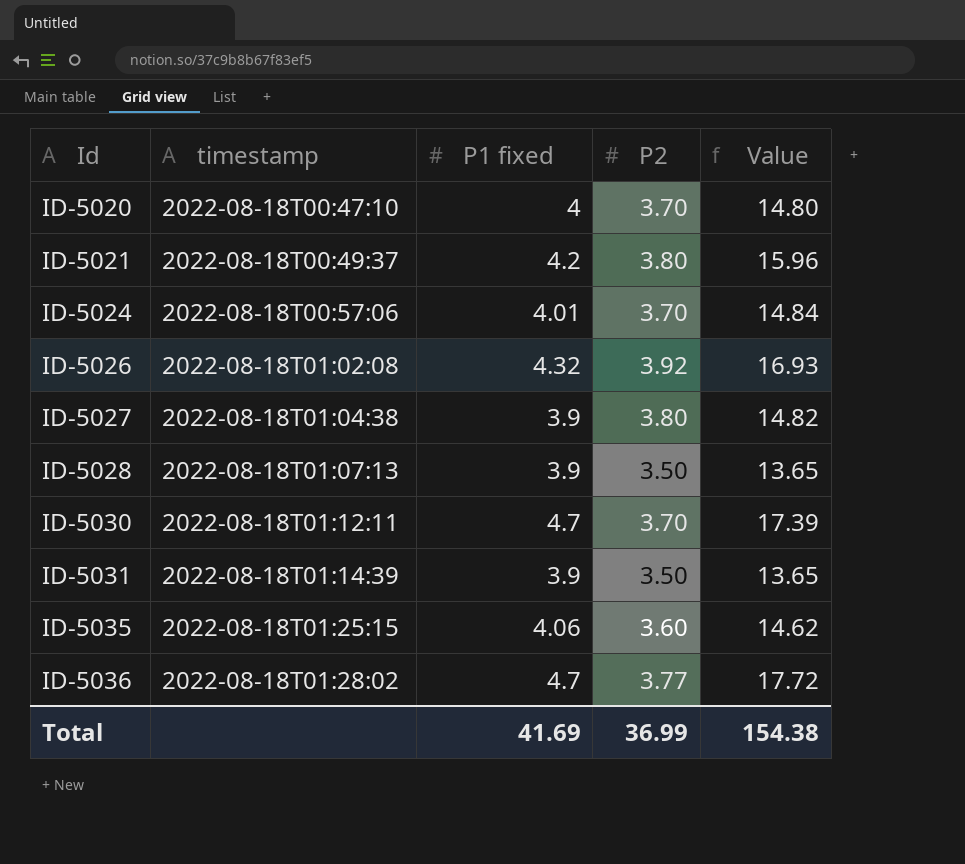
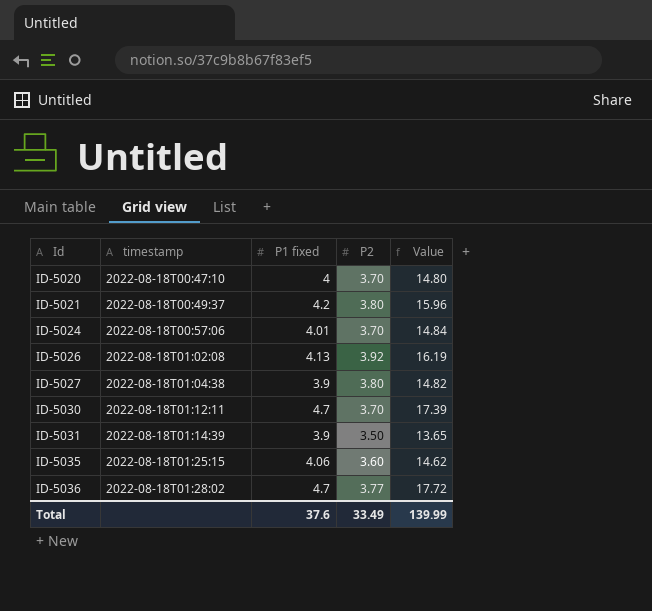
row ID-5028: 2022-08-18T01:07:13 | 3.9 | 3.50 | 13.65 -> none
ID-5026 | P1 fixed: 4.32 -> 4.13
ID-5026 | Value: 16.93 -> 16.19
Total | P1 fixed: 41.69 -> 37.6
Total | P2: 36.99 -> 33.49
Total | Value: 154.38 -> 139.99

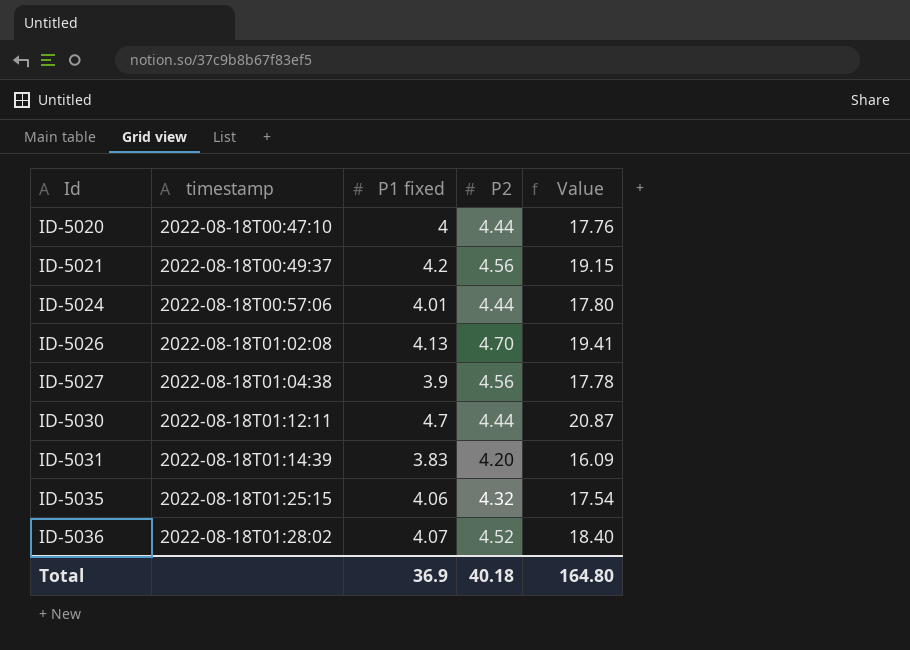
ID-5020 | P2: 3.70 -> 4.44
ID-5020 | Value: 14.80 -> 17.76
ID-5021 | P2: 3.80 -> 4.56
ID-5021 | Value: 15.96 -> 19.15
ID-5024 | P2: 3.70 -> 4.44
ID-5024 | Value: 14.84 -> 17.80
ID-5026 | P2: 3.92 -> 4.70
ID-5026 | Value: 16.19 -> 19.41
ID-5027 | P2: 3.80 -> 4.56
ID-5027 | Value: 14.82 -> 17.78
ID-5030 | P2: 3.70 -> 4.44
ID-5030 | Value: 17.39 -> 20.87
ID-5031 | P1 fixed: 3.9 -> 3.83
ID-5031 | P2: 3.50 -> 4.20
ID-5031 | Value: 13.65 -> 16.09
ID-5035 | P2: 3.60 -> 4.32
ID-5035 | Value: 14.62 -> 17.54
ID-5036 | P1 fixed: 4.7 -> 4.07
ID-5036 | P2: 3.77 -> 4.52
ID-5036 | Value: 17.72 -> 18.40
Total | P1 fixed: 37.6 -> 36.9
Total | P2: 33.49 -> 40.18
Total | Value: 139.99 -> 164.80

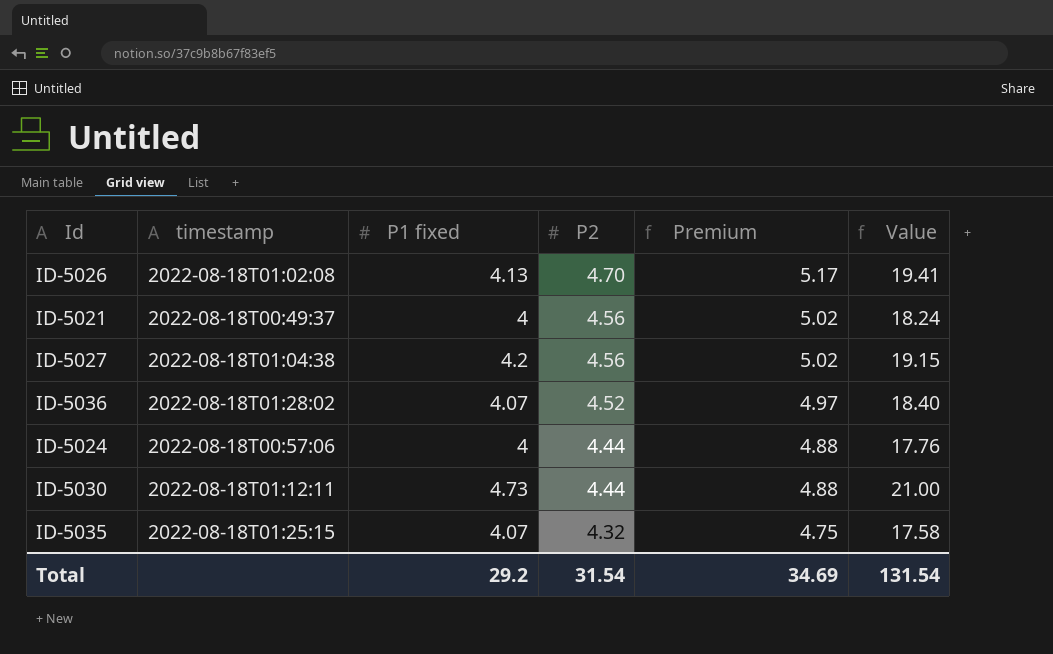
row order: Id ascending -> P2 descending
column Premium | formula: none -> [P2] * 1.1
row ID-5020: 2022-08-18T00:47:10 | 4 | 4.44 | 17.76 -> none
row ID-5031: 2022-08-18T01:14:39 | 3.83 | 4.20 | 16.09 -> none
ID-5021 | P1 fixed: 4.2 -> 4
ID-5021 | Value: 19.15 -> 18.24
ID-5027 | P1 fixed: 3.9 -> 4.2
ID-5027 | Value: 17.78 -> 19.15
ID-5024 | P1 fixed: 4.01 -> 4
ID-5024 | Value: 17.80 -> 17.76
ID-5030 | P1 fixed: 4.7 -> 4.73
ID-5030 | Value: 20.87 -> 21.00
ID-5035 | P1 fixed: 4.06 -> 4.07
ID-5035 | Value: 17.54 -> 17.58
Total | P1 fixed: 36.9 -> 29.2
Total | P2: 40.18 -> 31.54
Total | Value: 164.80 -> 131.54

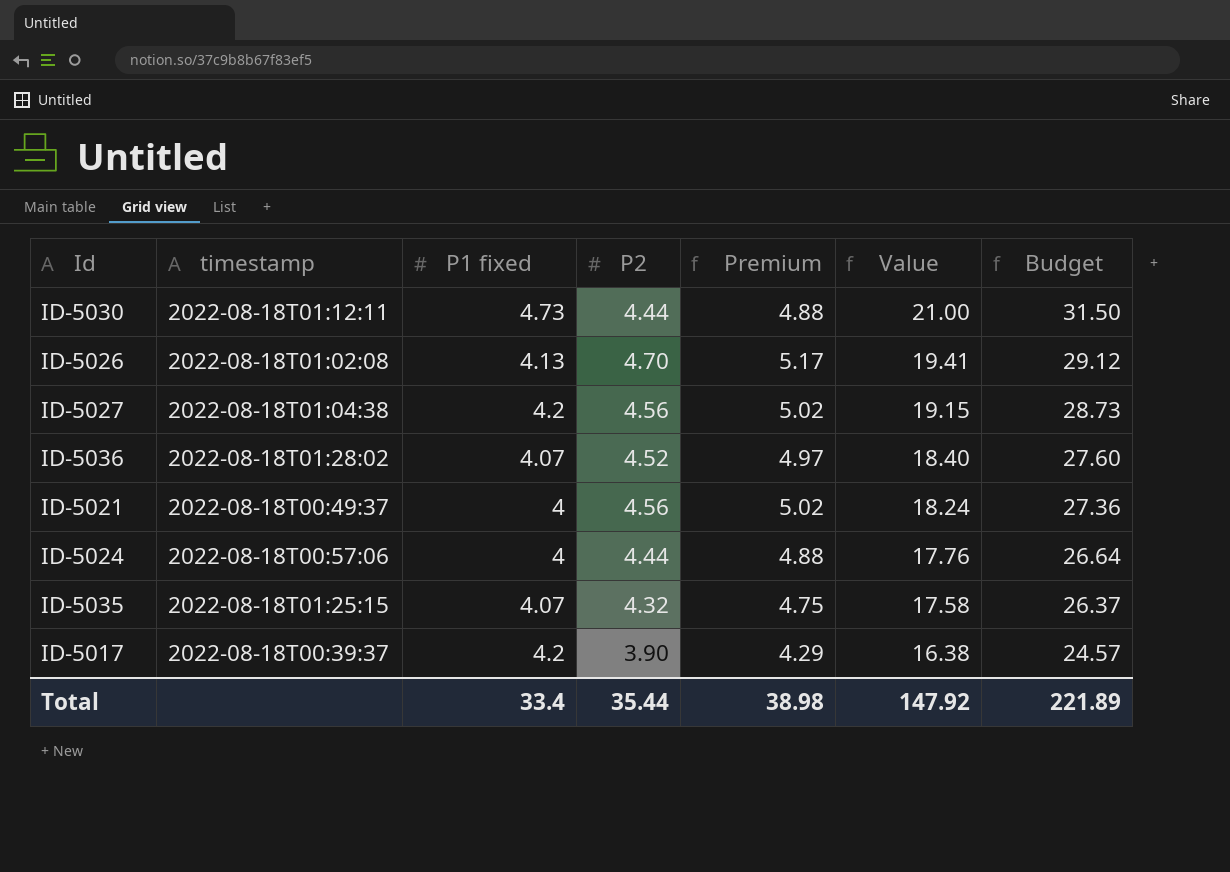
row order: P2 descending -> Value descending
column Budget | formula: none -> [Value] * 1.5
row ID-5017: none -> 2022-08-18T00:39:37 | 4.2 | 3.90 | 4.29 | 16.38 | 24.57
Total | P1 fixed: 29.2 -> 33.4
Total | P2: 31.54 -> 35.44
Total | Premium: 34.69 -> 38.98
Total | Value: 131.54 -> 147.92

